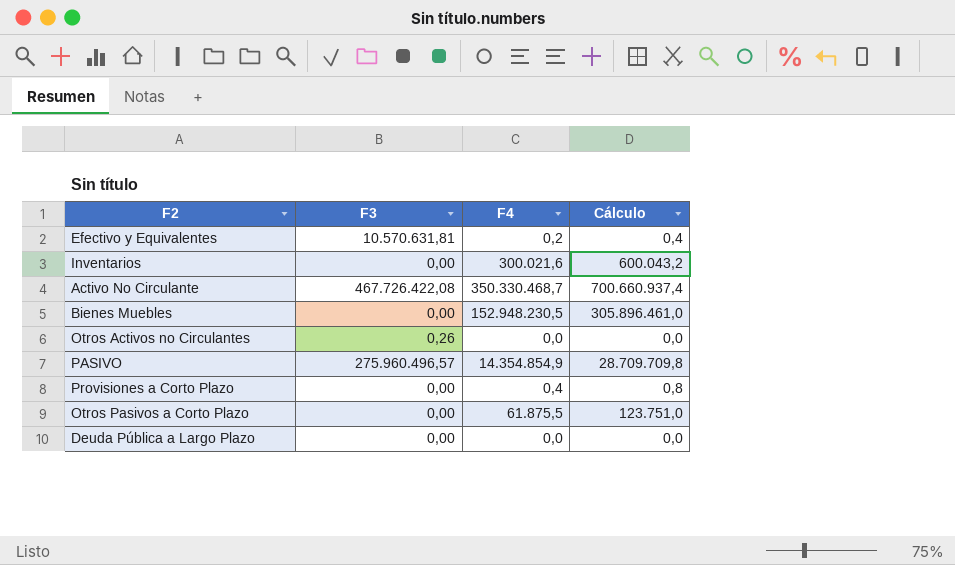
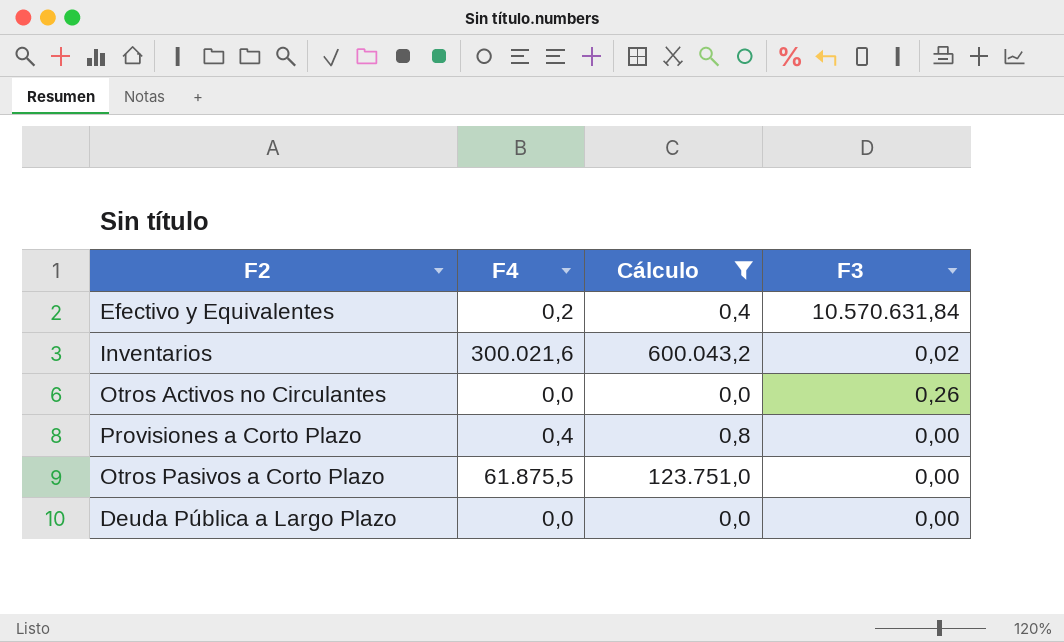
filter: none -> Cálculo <= 600.043,2
column F3 | position: 2 -> 4
Efectivo y Equivalentes | F3: 10.570.631,81 -> 10.570.631,84
Inventarios | F3: 0,00 -> 0,02

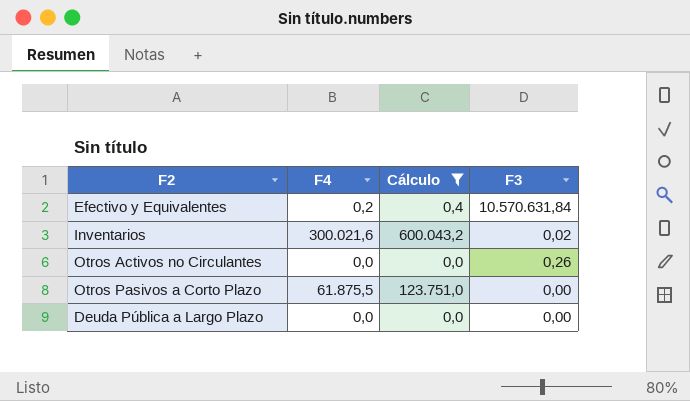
row Provisiones a Corto Plazo: 0,4 | 0,8 | 0,00 -> none

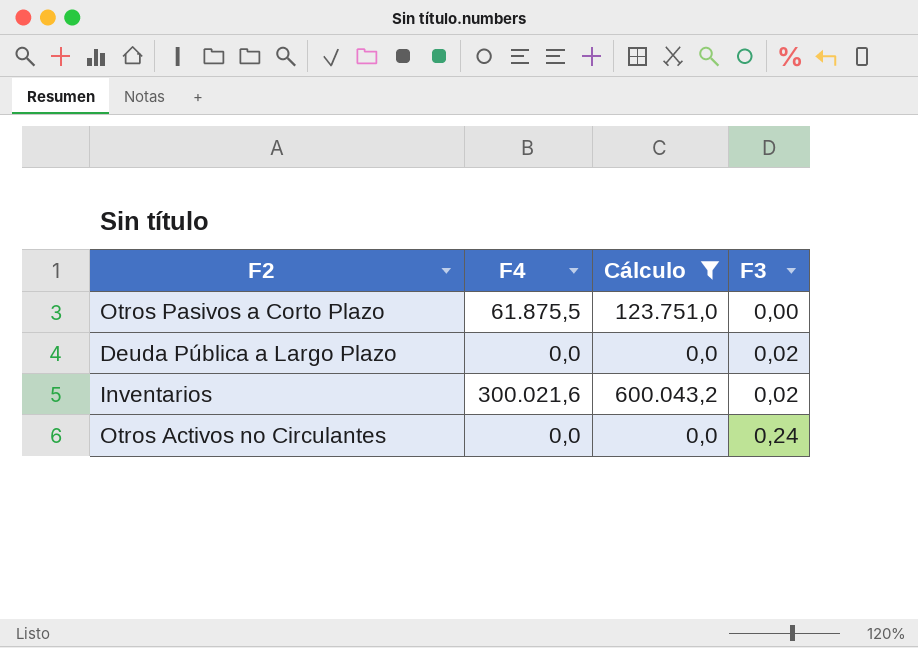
row order: none -> F3 ascending
row Efectivo y Equivalentes: 0,2 | 0,4 | 10.570.631,84 -> none
Deuda Pública a Largo Plazo | F3: 0,00 -> 0,02
Otros Activos no Circulantes | F3: 0,26 -> 0,24

